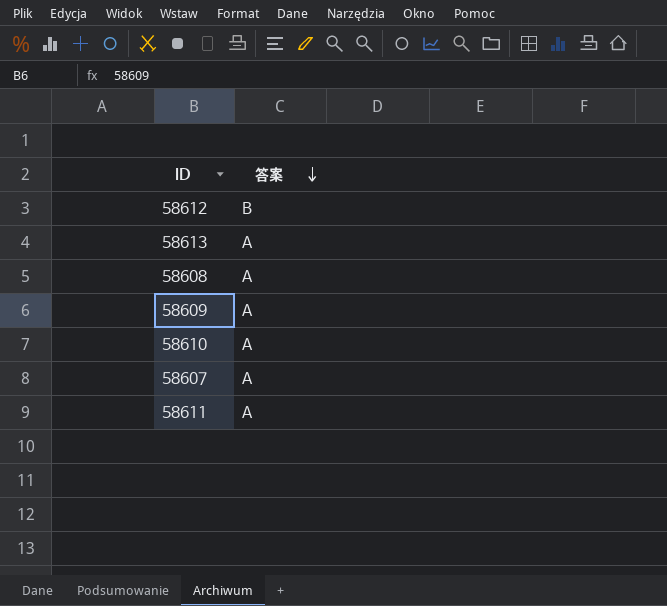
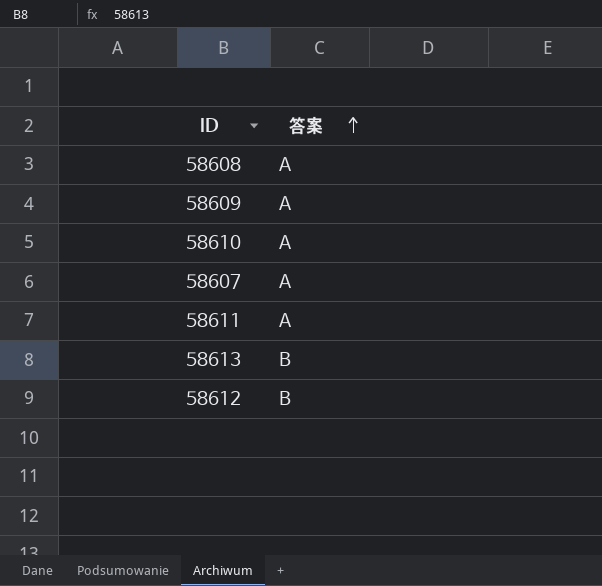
row order: 答案 descending -> 答案 ascending
58613 | 答案: A -> B

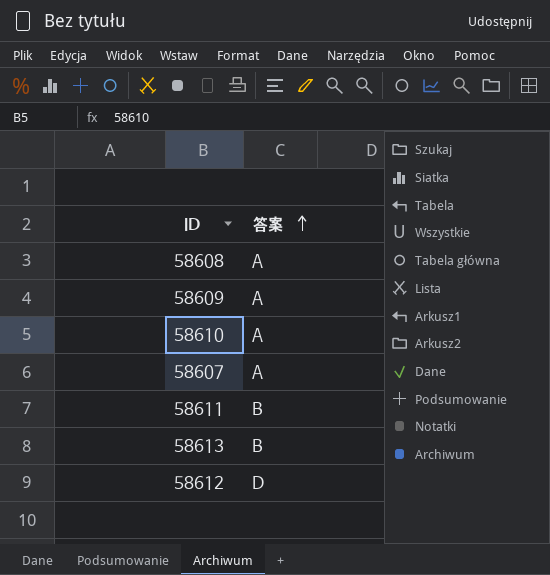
58611 | 答案: A -> B
58612 | 答案: B -> D

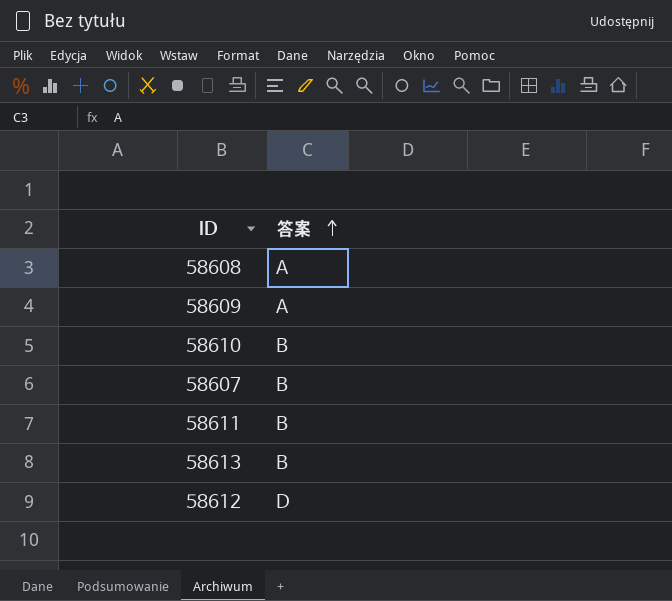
58610 | 答案: A -> B
58607 | 答案: A -> B

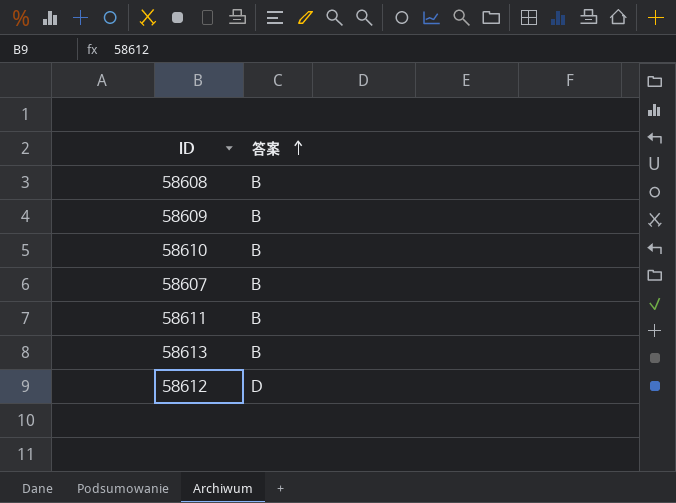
58608 | 答案: A -> B
58609 | 答案: A -> B

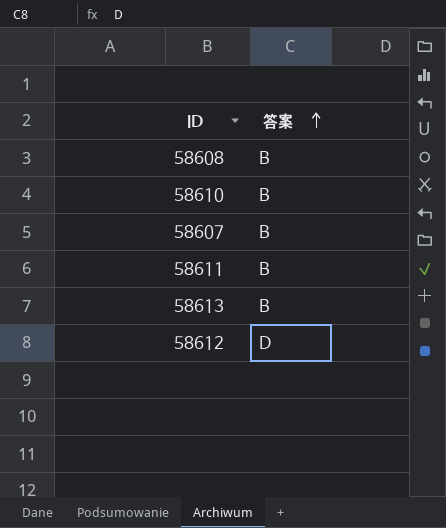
row 58609: B -> none

